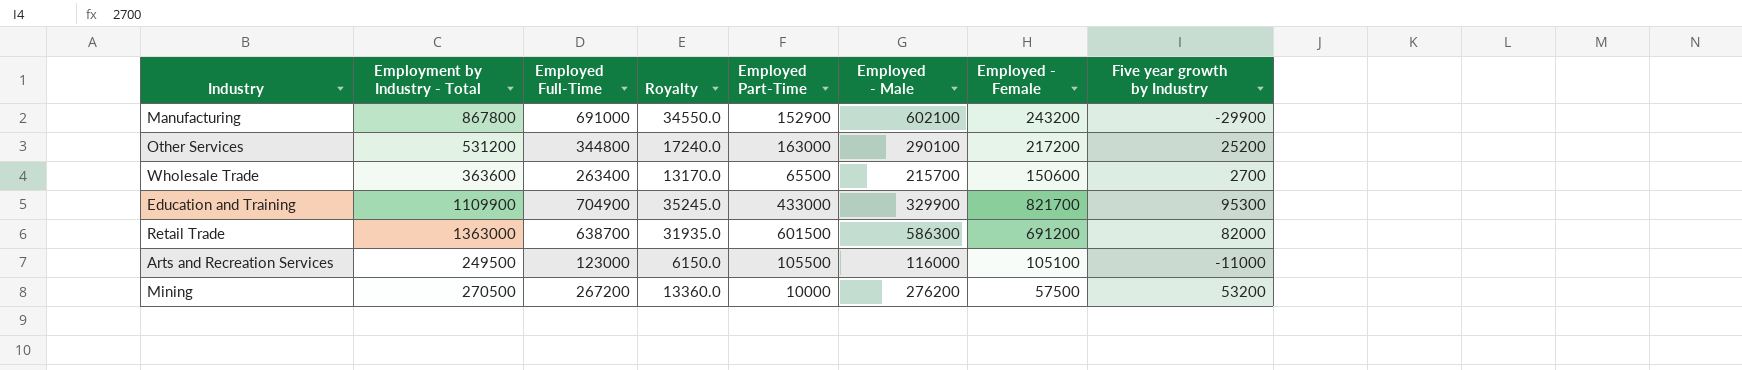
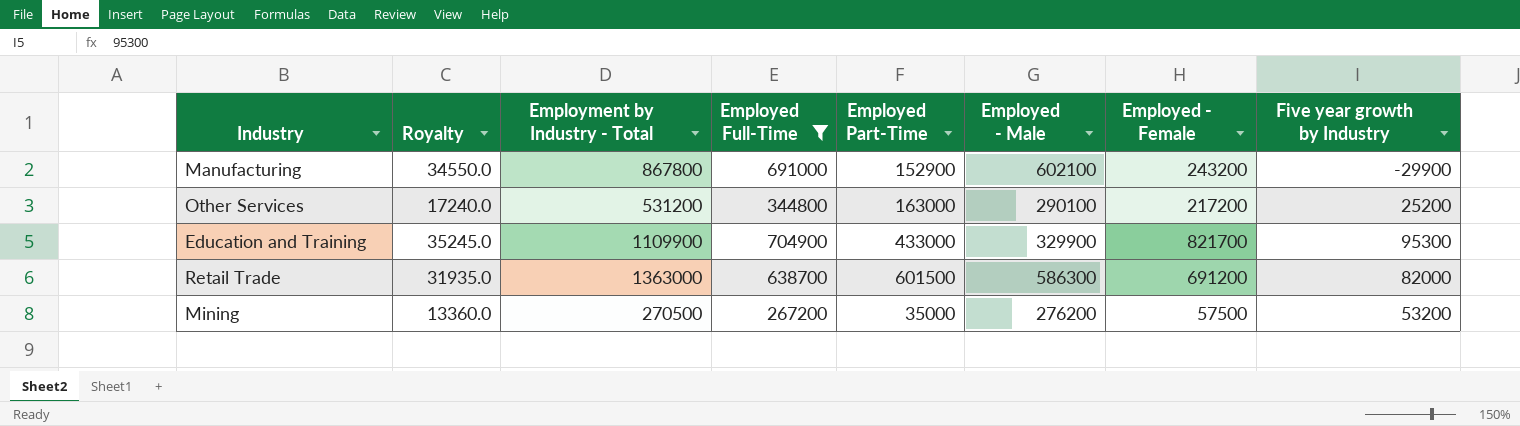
filter: none -> Employed Full-Time >= 267200
column Royalty | position: 4 -> 2
Mining | Employed Part-Time: 10000 -> 35000

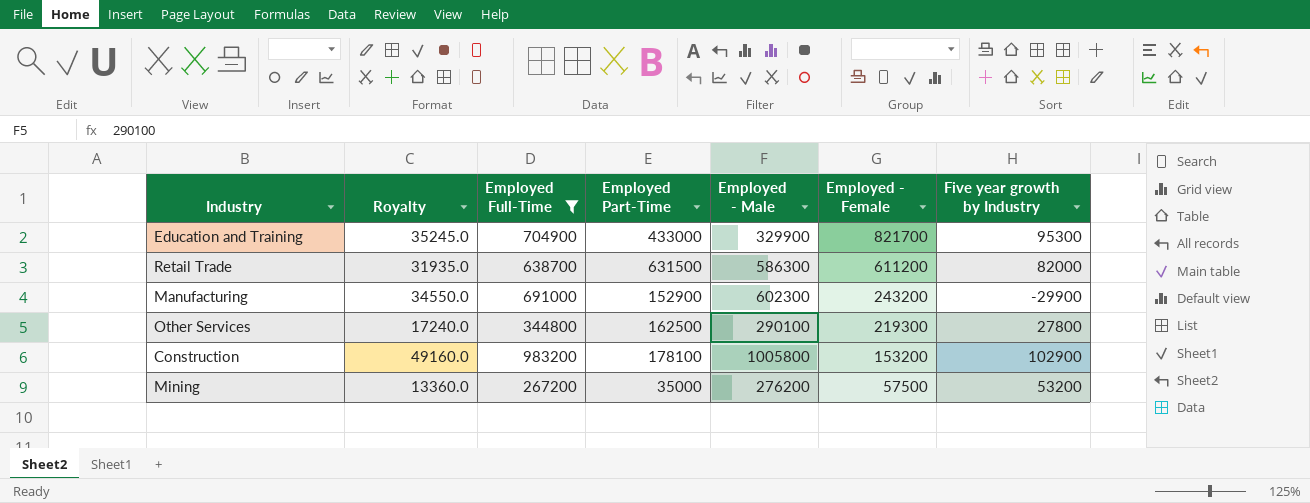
row order: none -> Employed - Female descending
column Employment by Industry - Total | position: 3 -> none
Retail Trade | Employed Part-Time: 601500 -> 631500
Retail Trade | Employed - Female: 691200 -> 611200
Manufacturing | Employed - Male: 602100 -> 602300
Other Services | Employed Part-Time: 163000 -> 162500
Other Services | Employed - Female: 217200 -> 219300
Other Services | Five year growth by Industry: 25200 -> 27800
row Construction: none -> 49160.0 | 983200 | 178100 | 1005800 | 153200 | 102900

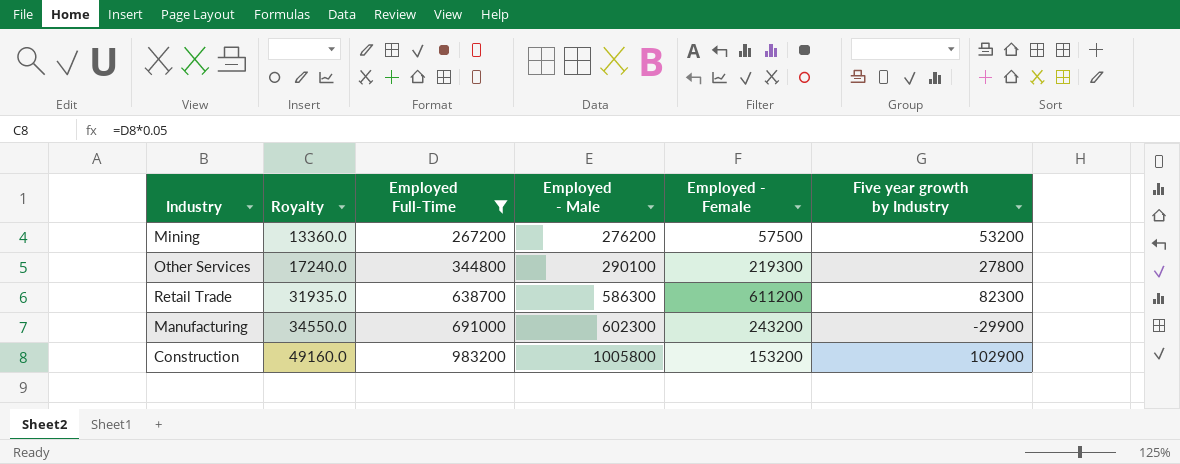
row order: Employed - Female descending -> Royalty ascending
column Employed Part-Time | position: 4 -> none
row Education and Training: 35245.0 | 704900 | 433000 | 329900 | 821700 | 95300 -> none
Retail Trade | Five year growth by Industry: 82000 -> 82300

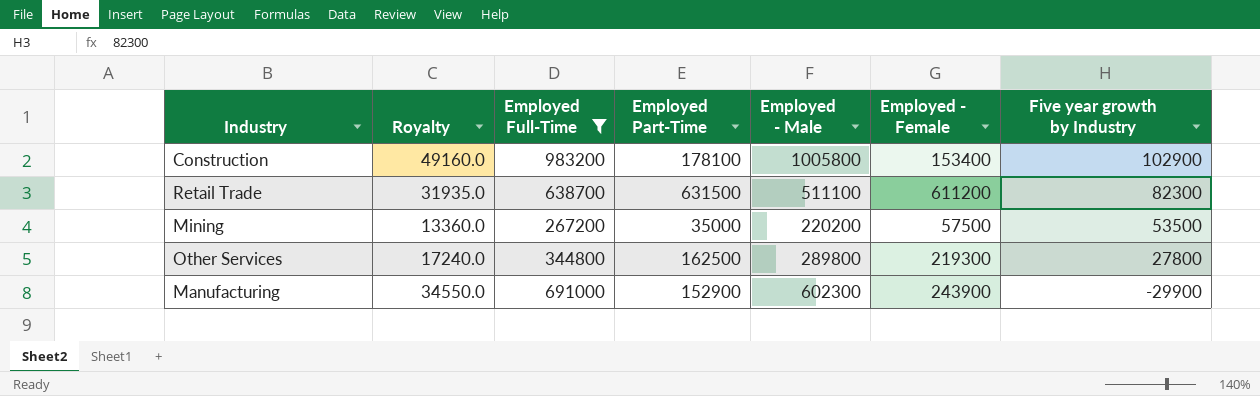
row order: Royalty ascending -> Five year growth by Industry descending
column Employed Part-Time | position: none -> 4
Construction | Employed - Female: 153200 -> 153400
Retail Trade | Employed - Male: 586300 -> 511100
Mining | Employed - Male: 276200 -> 220200
Mining | Five year growth by Industry: 53200 -> 53500
Other Services | Employed - Male: 290100 -> 289800
Manufacturing | Employed - Female: 243200 -> 243900

